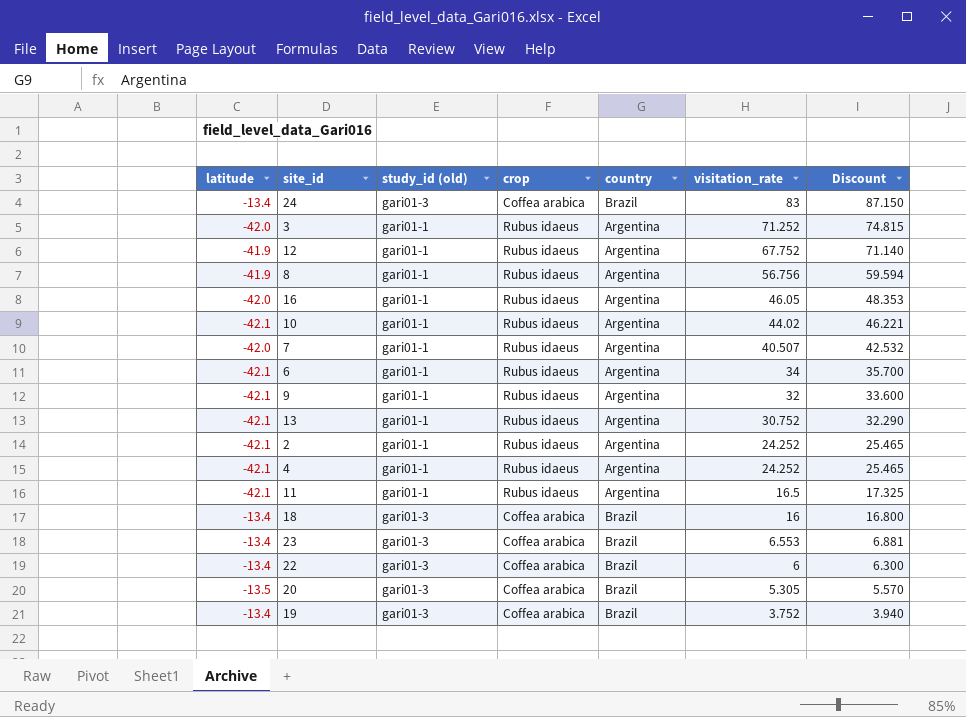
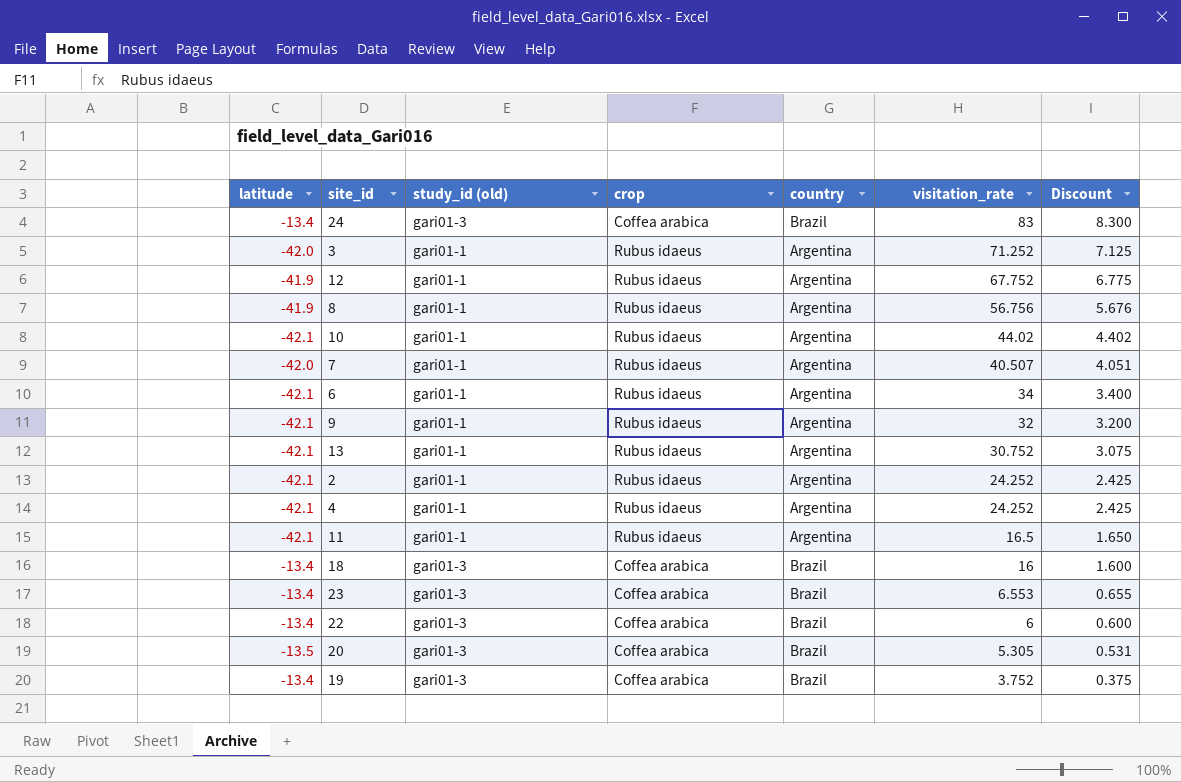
column Discount | formula: [visitation_rate] * 1.05 -> [visitation_rate] * 0.1
row 16: -42.0 | gari01-1 | Rubus idaeus | Argentina | 46.05 | 48.353 -> none

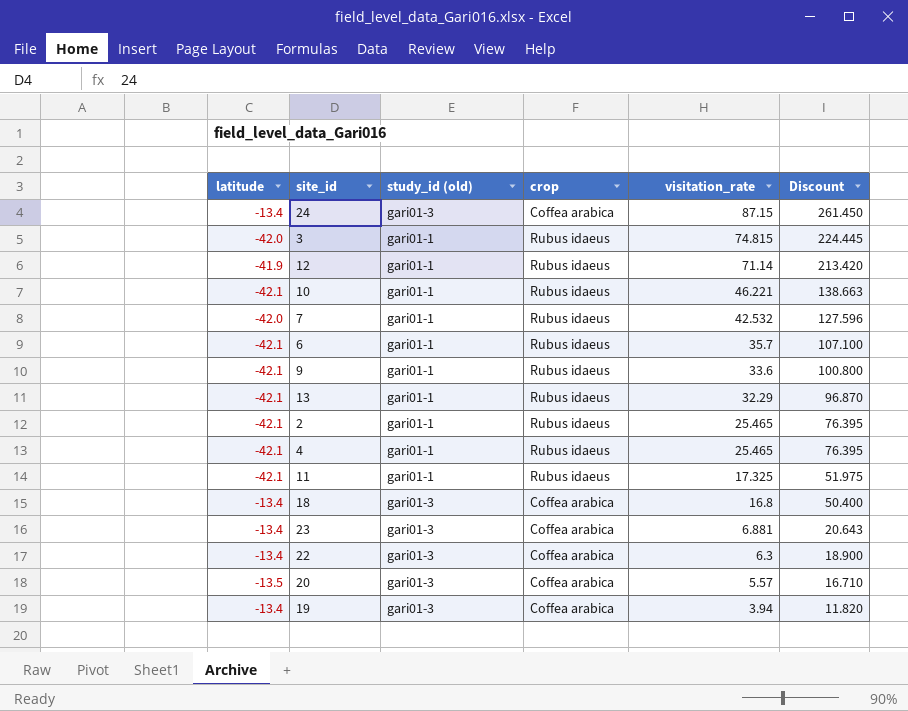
column country | position: 5 -> none
column Discount | formula: [visitation_rate] * 0.1 -> [visitation_rate] * 3
row 8: -41.9 | gari01-1 | Rubus idaeus | Argentina | 56.756 | 5.676 -> none
24 | visitation_rate: 83 -> 87.15
3 | visitation_rate: 71.252 -> 74.815
12 | visitation_rate: 67.752 -> 71.14
10 | visitation_rate: 44.02 -> 46.221
7 | visitation_rate: 40.507 -> 42.532
6 | visitation_rate: 34 -> 35.7
9 | visitation_rate: 32 -> 33.6
13 | visitation_rate: 30.752 -> 32.29
2 | visitation_rate: 24.252 -> 25.465
4 | visitation_rate: 24.252 -> 25.465
11 | visitation_rate: 16.5 -> 17.325
18 | visitation_rate: 16 -> 16.8
23 | visitation_rate: 6.553 -> 6.881
22 | visitation_rate: 6 -> 6.3
20 | visitation_rate: 5.305 -> 5.57
19 | visitation_rate: 3.752 -> 3.94

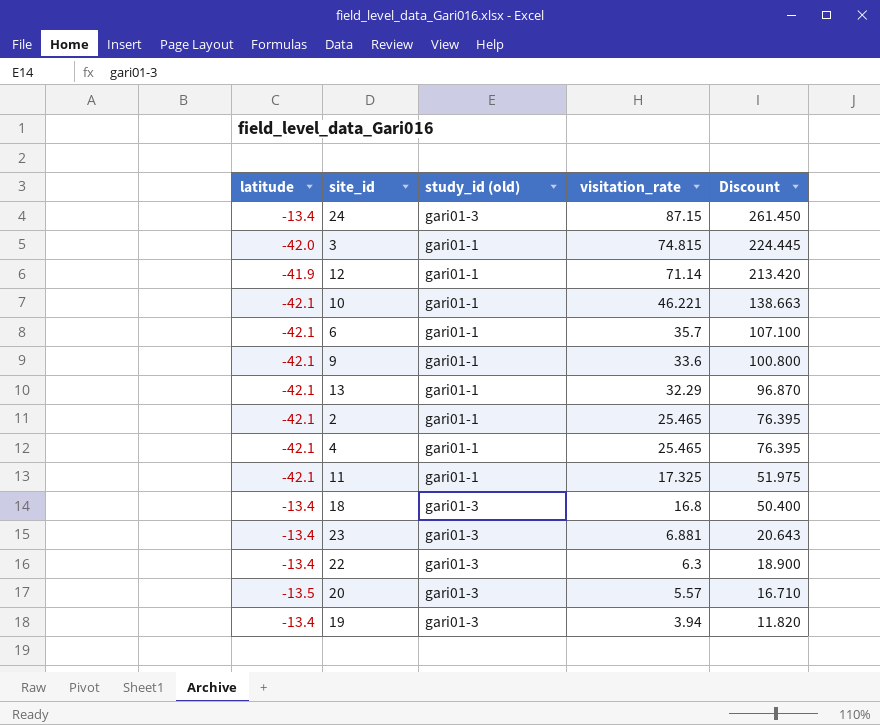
column crop | position: 4 -> none
row 7: -42.0 | gari01-1 | Rubus idaeus | 42.532 | 127.596 -> none

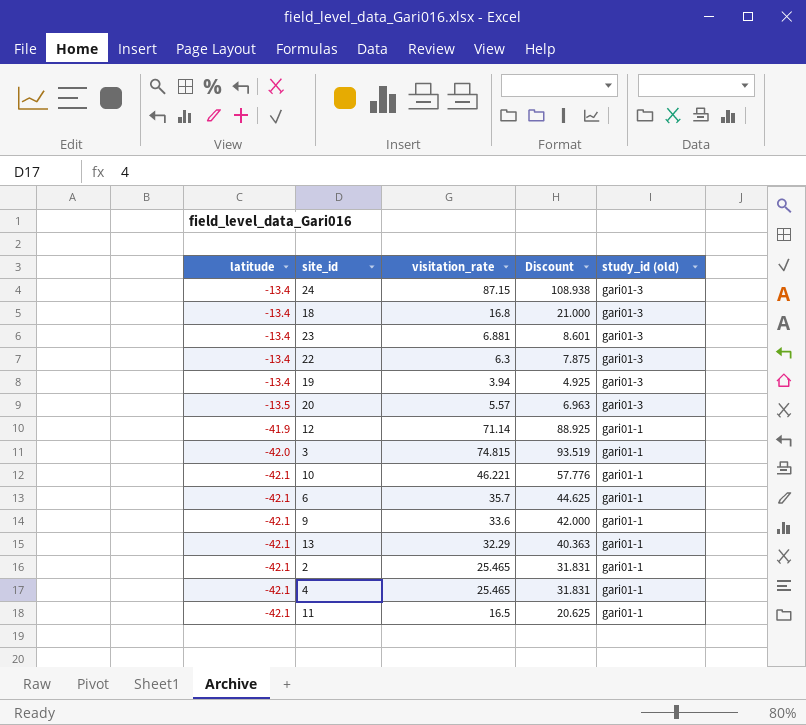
row order: visitation_rate descending -> latitude descending
column Discount | formula: [visitation_rate] * 3 -> [visitation_rate] * 1.25
column study_id (old) | position: 3 -> 5
11 | visitation_rate: 17.325 -> 16.5

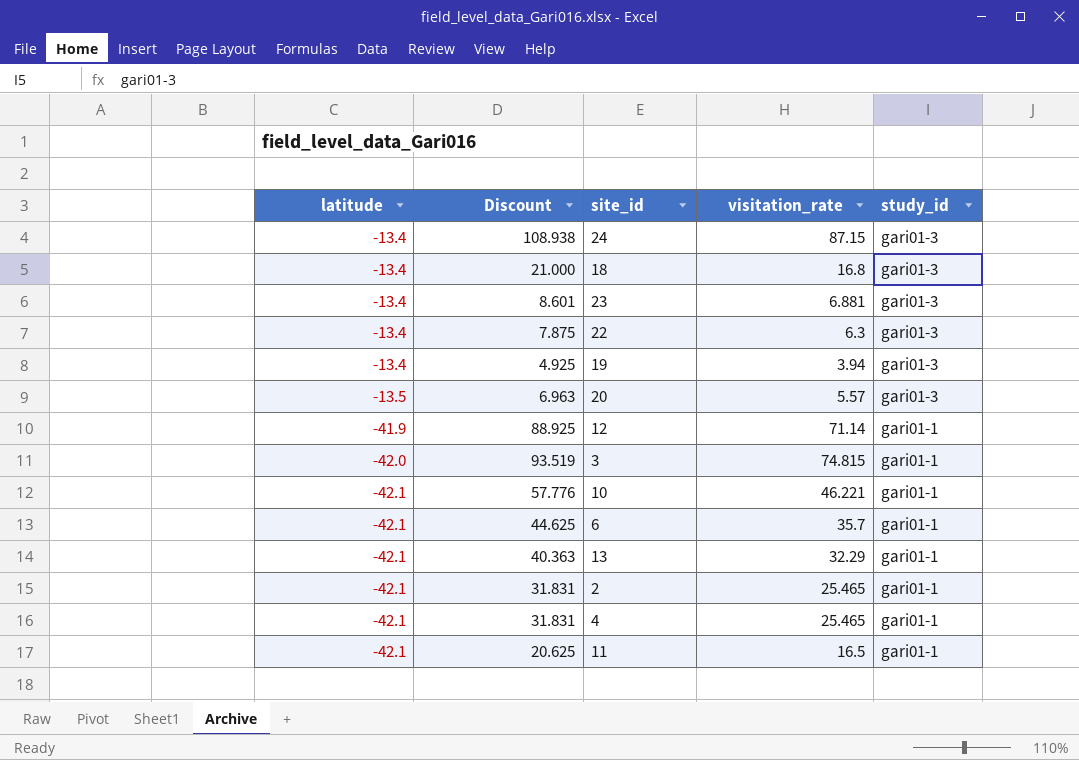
column Discount | position: 4 -> 2
column name: study_id (old) -> study_id
row 9: -42.1 | 33.6 | 42.000 | gari01-1 -> none

